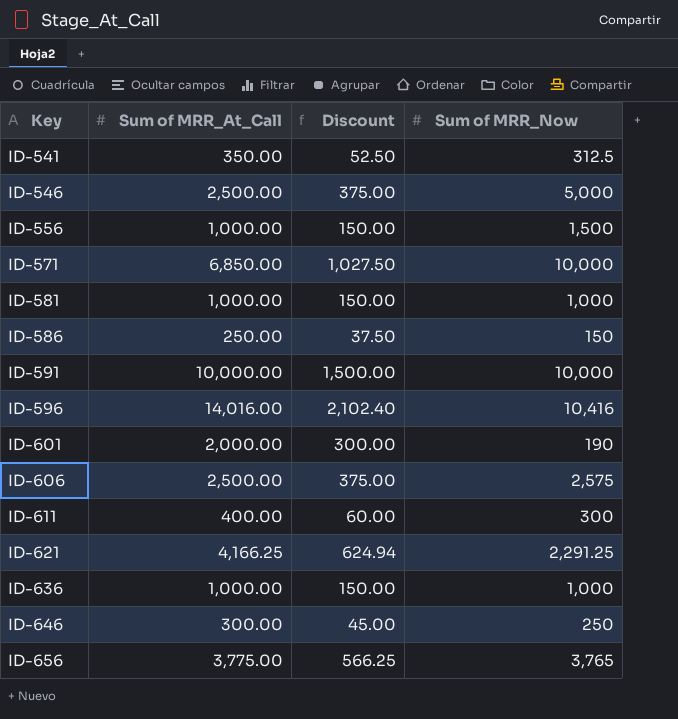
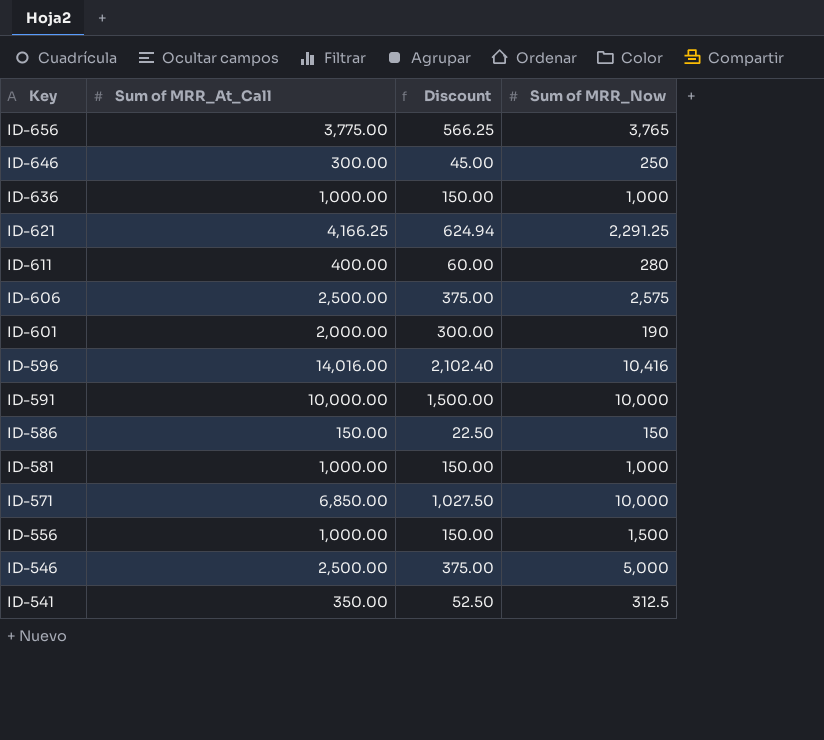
row order: Key ascending -> Key descending
ID-611 | Sum of MRR_Now: 300 -> 280
ID-586 | Sum of MRR_At_Call: 250.00 -> 150.00
ID-586 | Discount: 37.50 -> 22.50

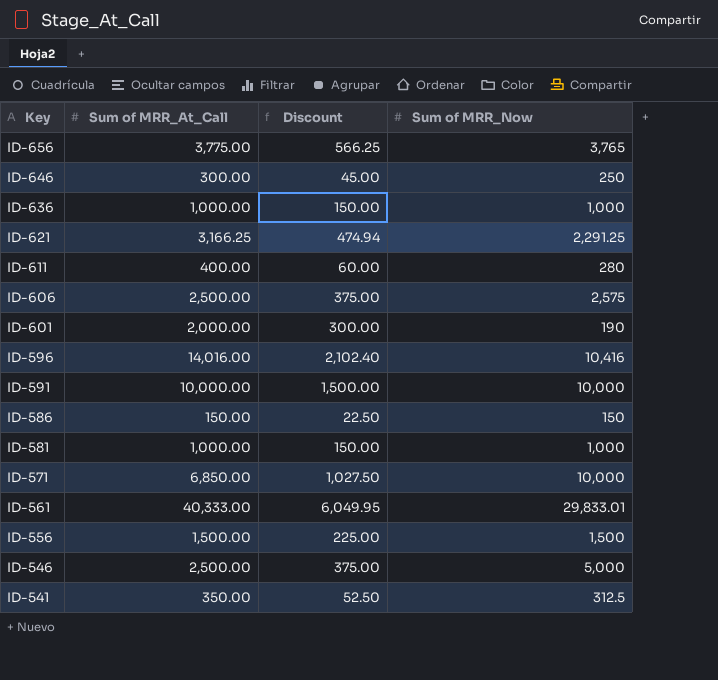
ID-621 | Sum of MRR_At_Call: 4,166.25 -> 3,166.25
ID-621 | Discount: 624.94 -> 474.94
row ID-561: none -> 40,333.00 | 6,049.95 | 29,833.01
ID-556 | Sum of MRR_At_Call: 1,000.00 -> 1,500.00
ID-556 | Discount: 150.00 -> 225.00

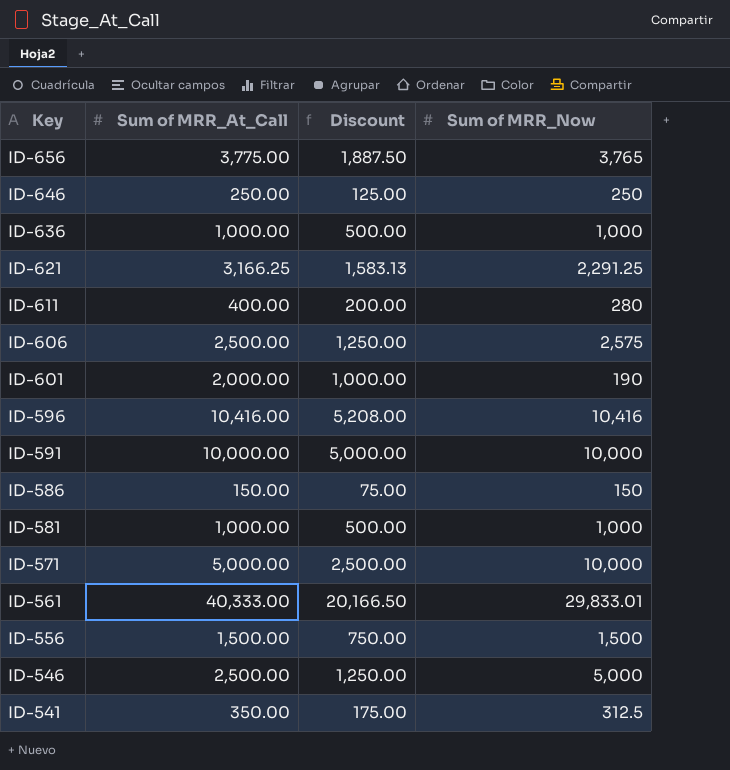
column Discount | formula: [Sum of MRR_At_Call] * 0.15 -> [Sum of MRR_At_Call] * 0.5
ID-646 | Sum of MRR_At_Call: 300.00 -> 250.00
ID-596 | Sum of MRR_At_Call: 14,016.00 -> 10,416.00
ID-571 | Sum of MRR_At_Call: 6,850.00 -> 5,000.00

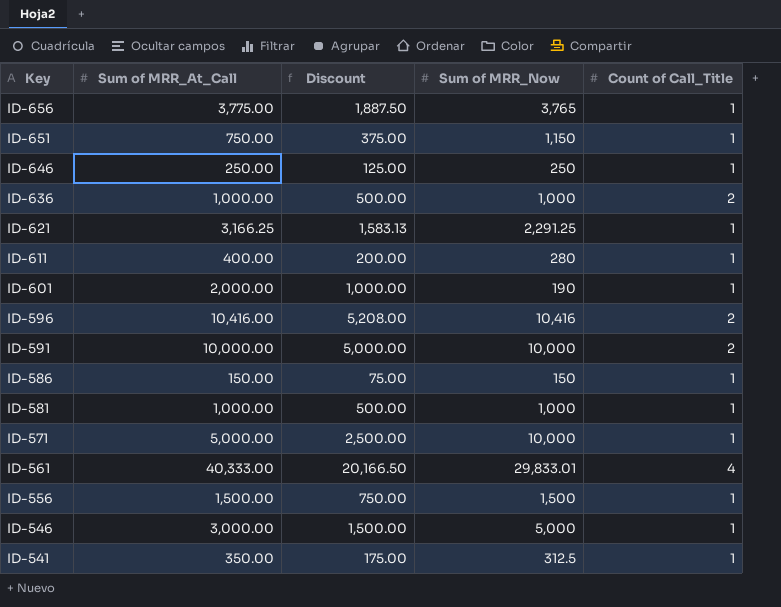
column Count of Call_Title | position: none -> 5
row ID-606: 2,500.00 | 1,250.00 | 2,575 -> none
row ID-651: none -> 750.00 | 375.00 | 1,150 | 1
ID-546 | Sum of MRR_At_Call: 2,500.00 -> 3,000.00
ID-546 | Discount: 1,250.00 -> 1,500.00

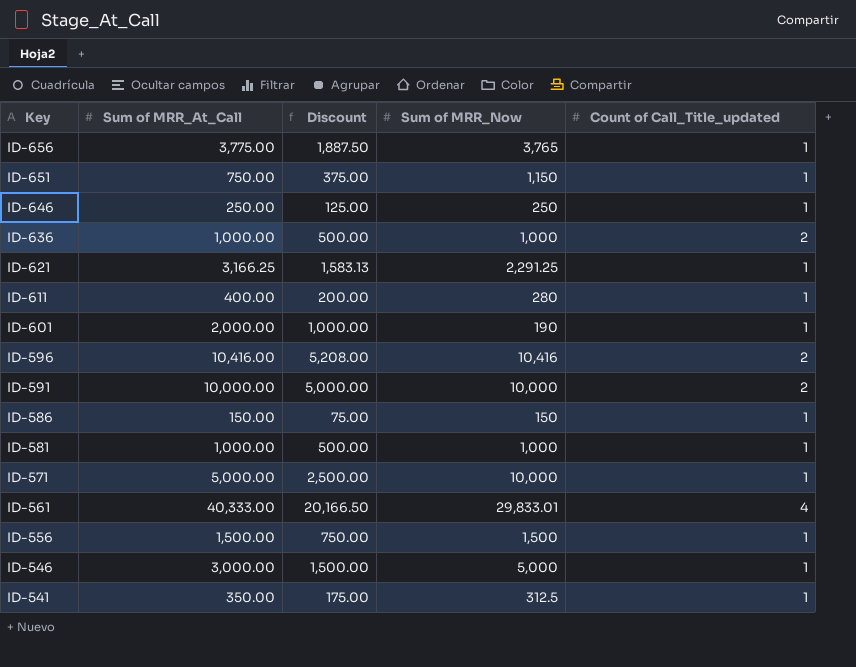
column name: Count of Call_Title -> Count of Call_Title_updated

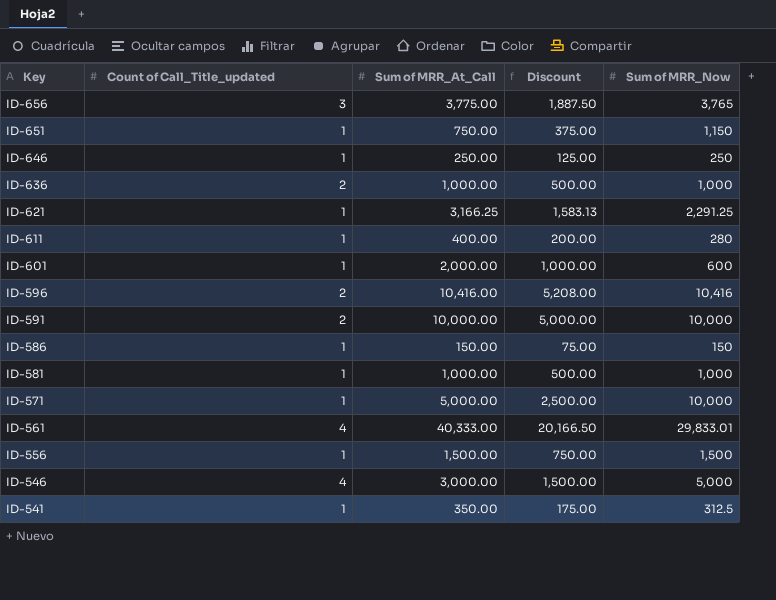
column Count of Call_Title_updated | position: 5 -> 2
ID-656 | Count of Call_Title_updated: 1 -> 3
ID-601 | Sum of MRR_Now: 190 -> 600
ID-546 | Count of Call_Title_updated: 1 -> 4

